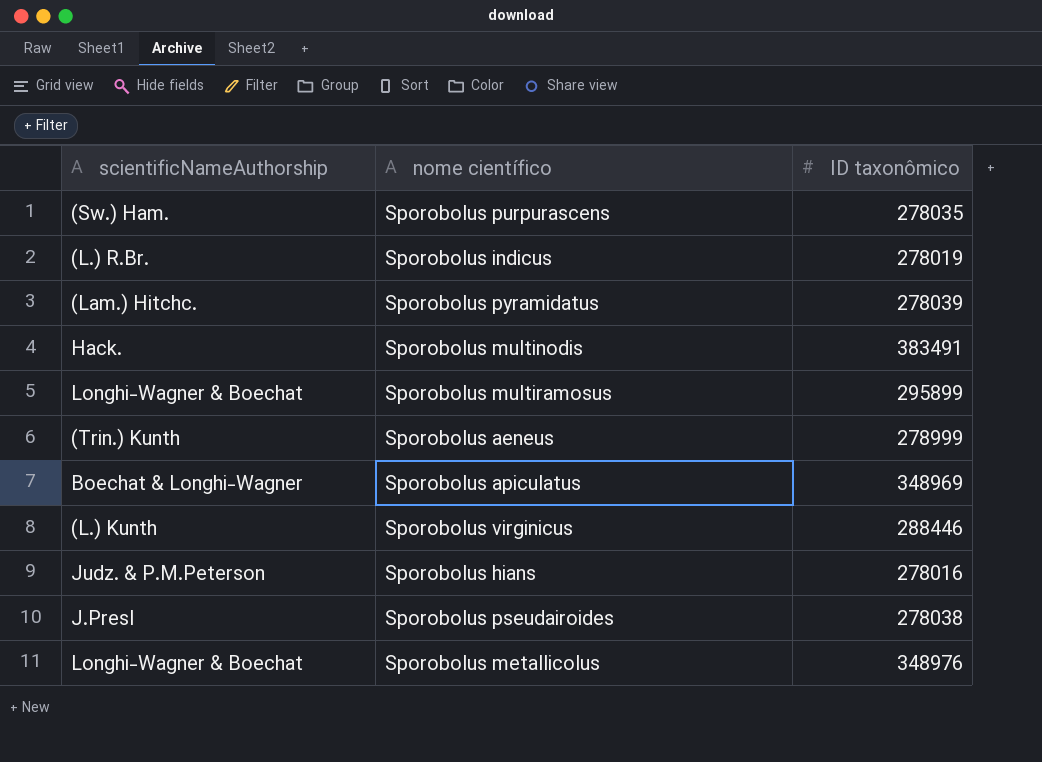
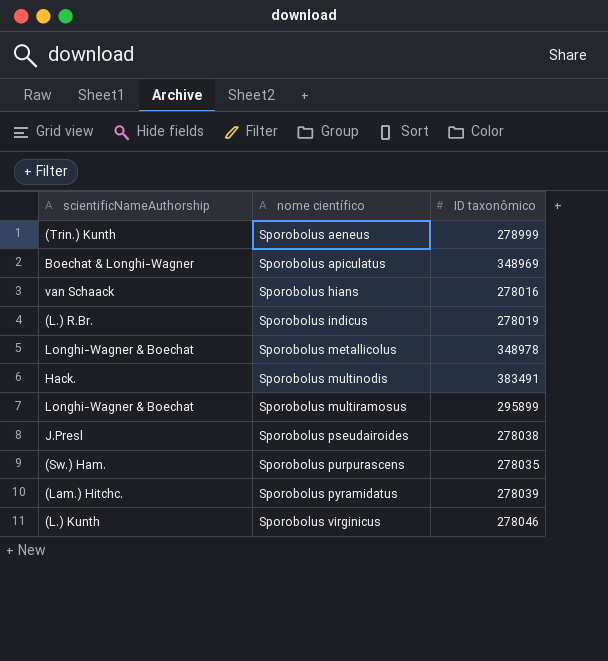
row order: none -> nome científico ascending
Sporobolus hians | scientificNameAuthorship: Judz. & P.M.Peterson -> van Schaack
Sporobolus metallicolus | ID taxonômico: 348976 -> 348978
Sporobolus virginicus | ID taxonômico: 288446 -> 278046

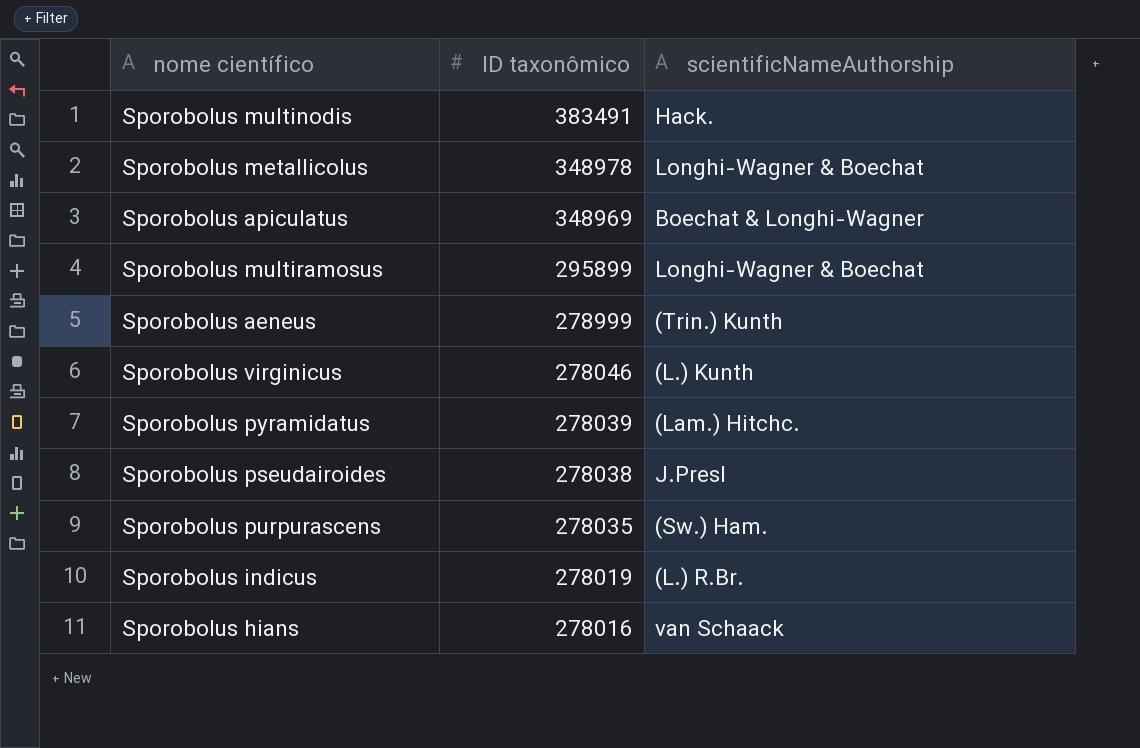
row order: nome científico ascending -> ID taxonômico descending
column scientificNameAuthorship | position: 1 -> 3

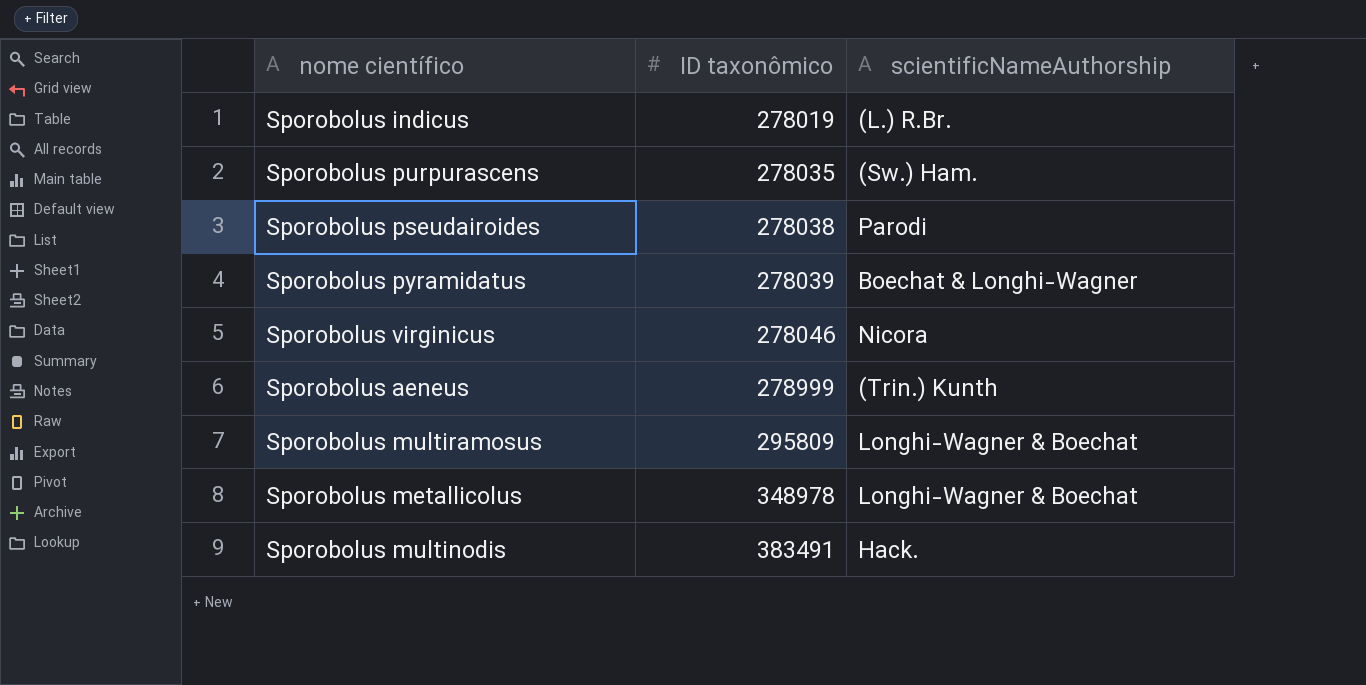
row order: ID taxonômico descending -> ID taxonômico ascending
row Sporobolus apiculatus: 348969 | Boechat & Longhi-Wagner -> none
row Sporobolus hians: 278016 | van Schaack -> none
Sporobolus pseudairoides | scientificNameAuthorship: J.Presl -> Parodi
Sporobolus pyramidatus | scientificNameAuthorship: (Lam.) Hitchc. -> Boechat & Longhi-Wagner
Sporobolus virginicus | scientificNameAuthorship: (L.) Kunth -> Nicora
Sporobolus multiramosus | ID taxonômico: 295899 -> 295809

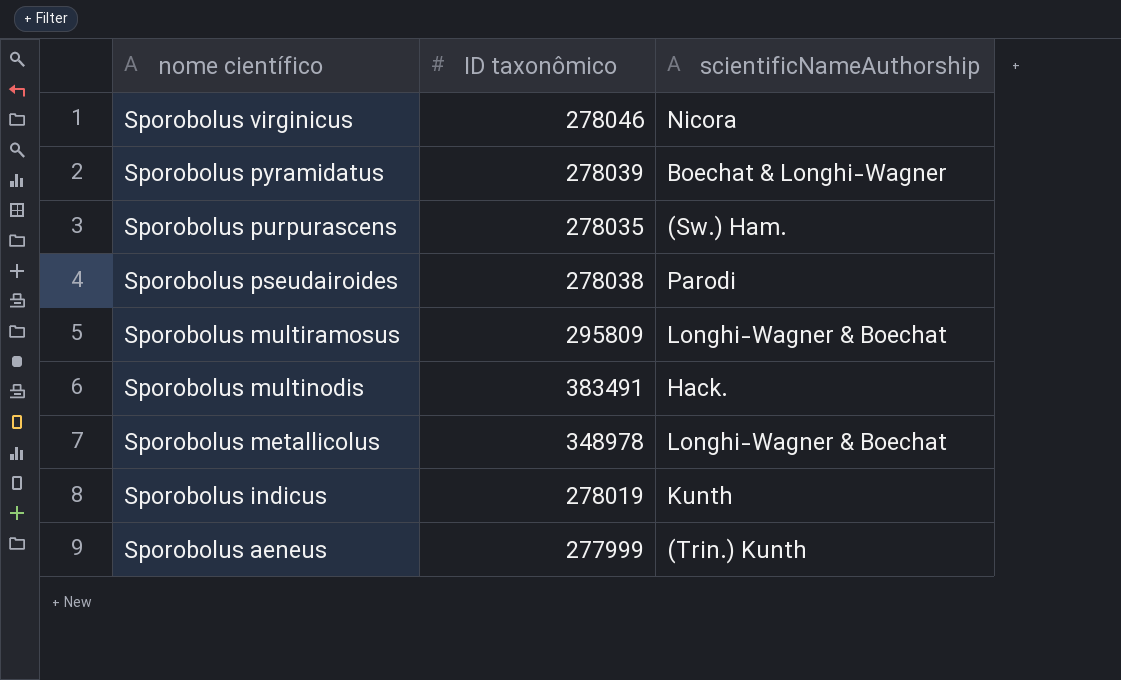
row order: ID taxonômico ascending -> nome científico descending
Sporobolus indicus | scientificNameAuthorship: (L.) R.Br. -> Kunth
Sporobolus aeneus | ID taxonômico: 278999 -> 277999

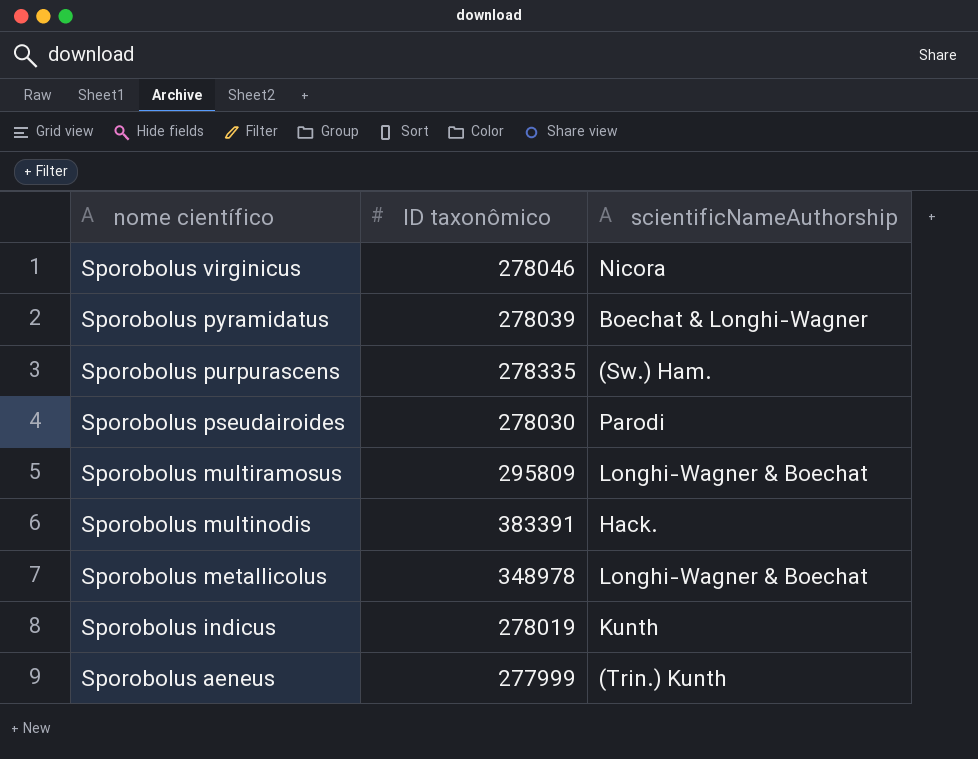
Sporobolus purpurascens | ID taxonômico: 278035 -> 278335
Sporobolus pseudairoides | ID taxonômico: 278038 -> 278030
Sporobolus multinodis | ID taxonômico: 383491 -> 383391

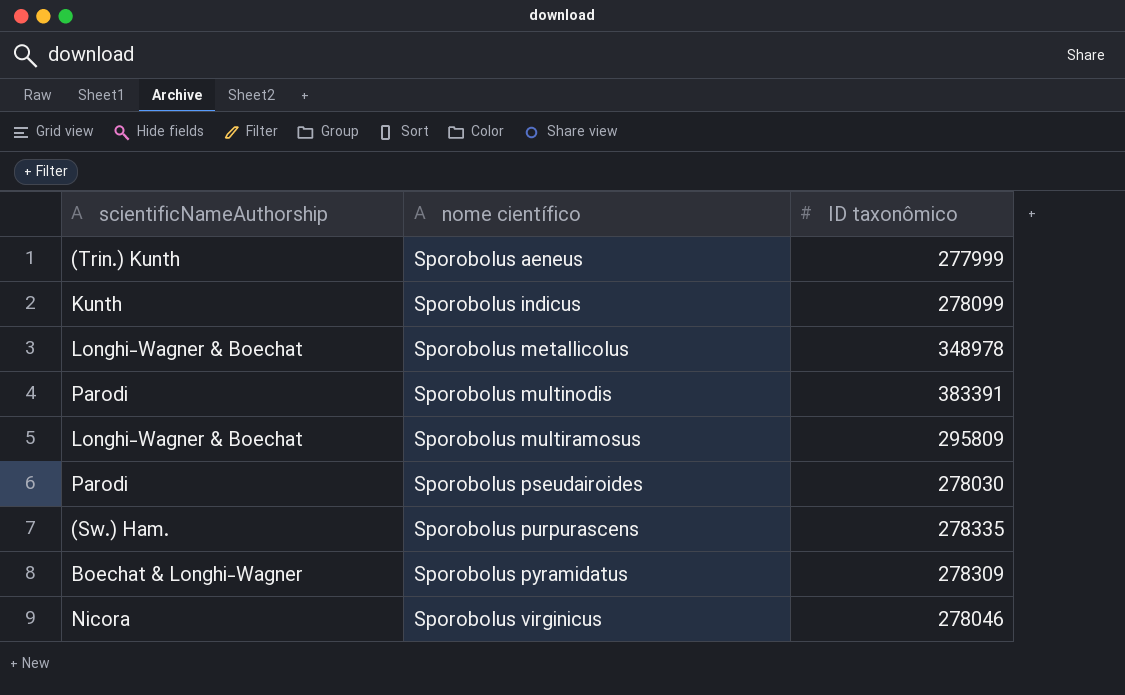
row order: nome científico descending -> nome científico ascending
column scientificNameAuthorship | position: 3 -> 1
Sporobolus indicus | ID taxonômico: 278019 -> 278099
Sporobolus multinodis | scientificNameAuthorship: Hack. -> Parodi
Sporobolus pyramidatus | ID taxonômico: 278039 -> 278309

